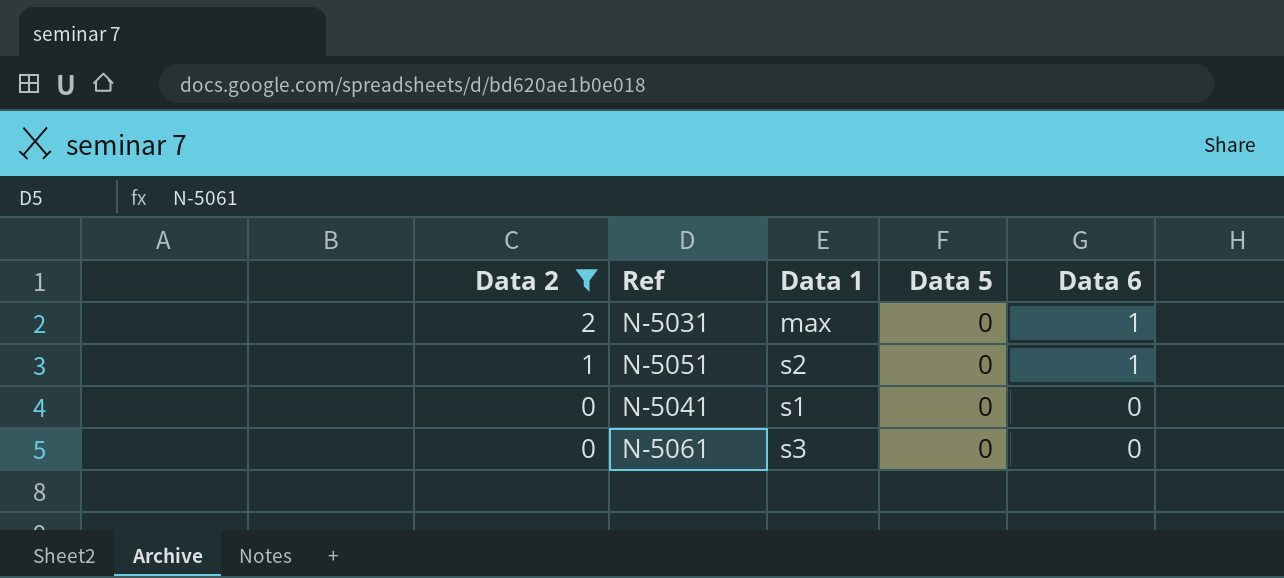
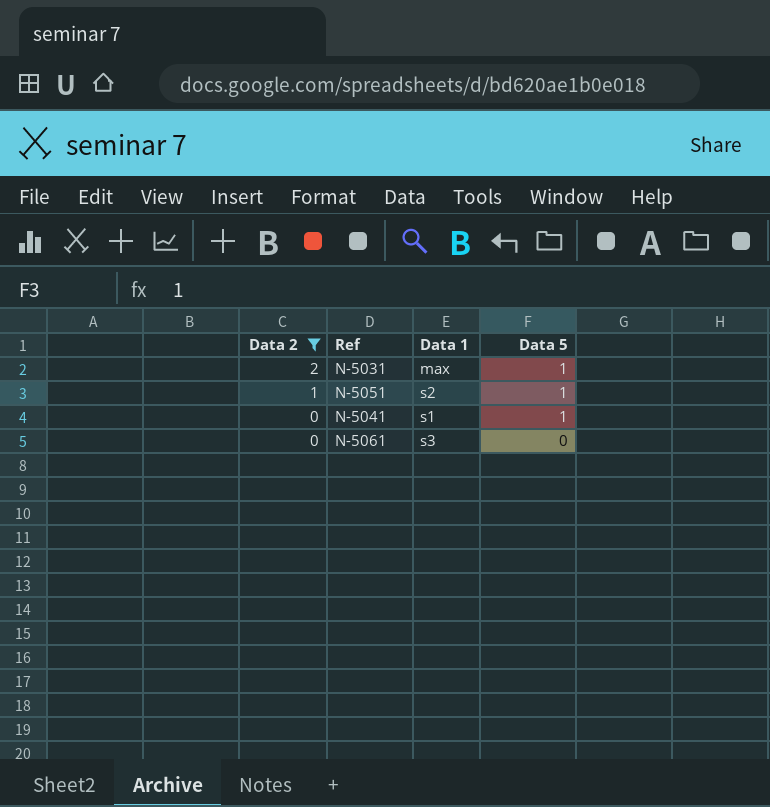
column Data 6 | position: 5 -> none
N-5031 | Data 5: 0 -> 1
N-5051 | Data 5: 0 -> 1
N-5041 | Data 5: 0 -> 1

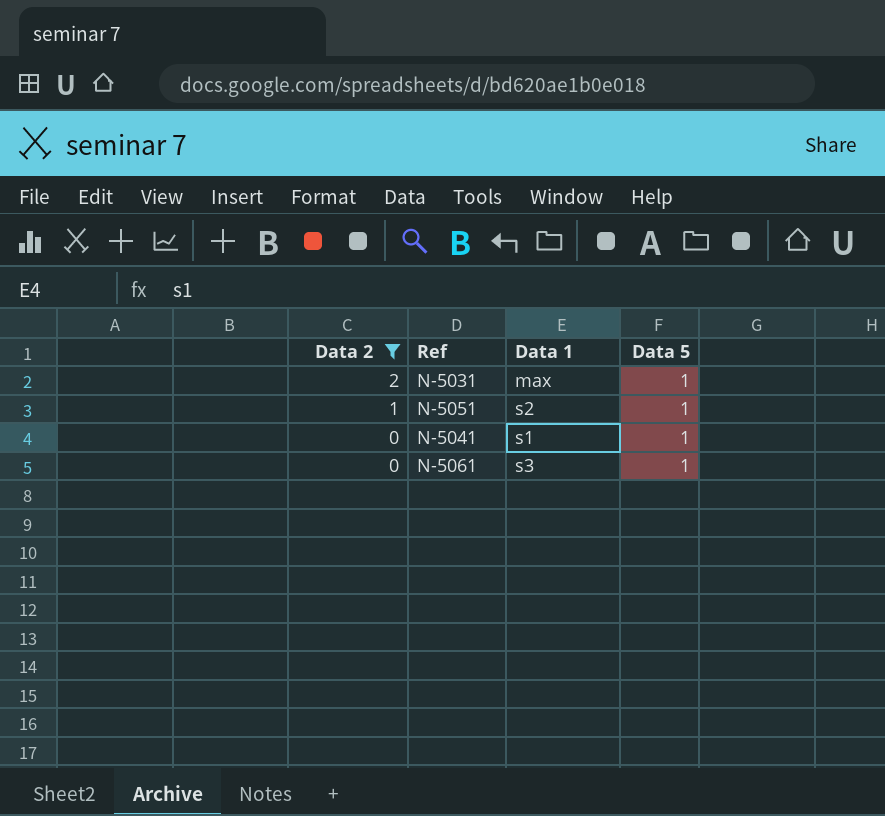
N-5061 | Data 5: 0 -> 1

